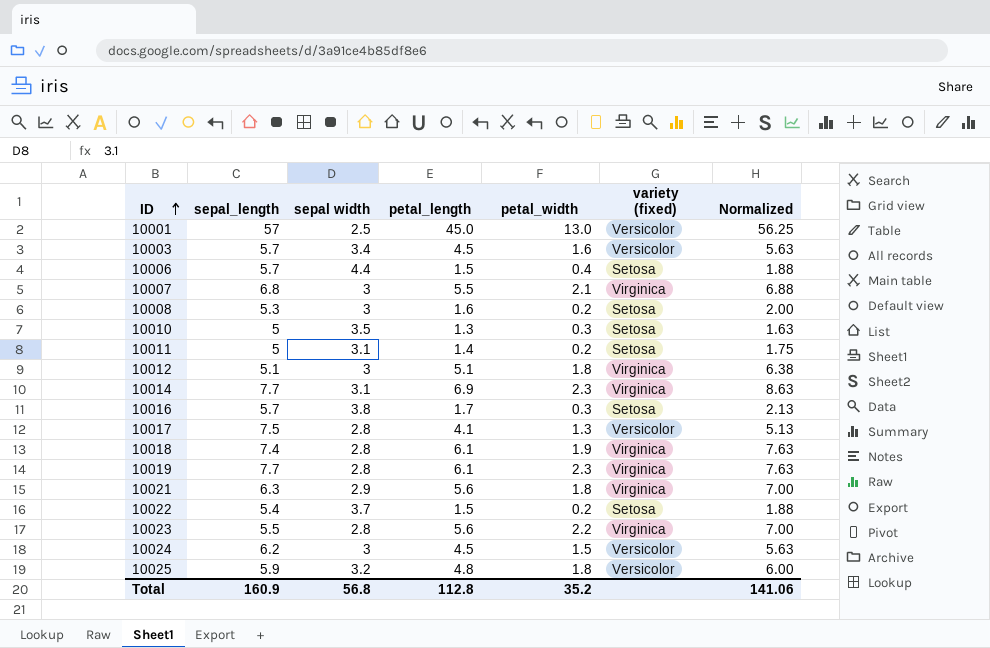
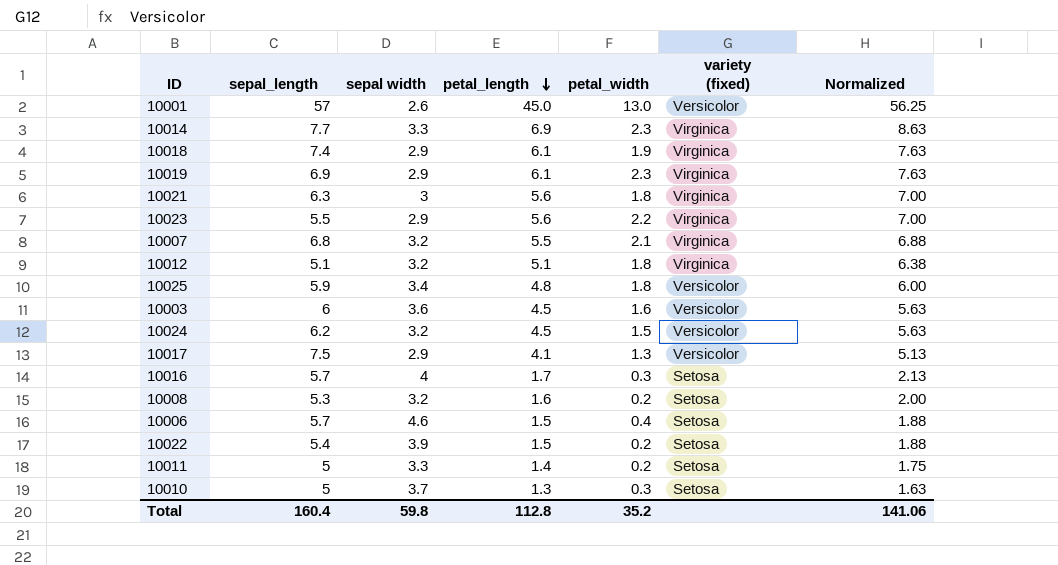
row order: ID ascending -> petal_length descending
10001 | sepal width: 2.5 -> 2.6
10014 | sepal width: 3.1 -> 3.3
10018 | sepal width: 2.8 -> 2.9
10019 | sepal_length: 7.7 -> 6.9
10019 | sepal width: 2.8 -> 2.9
10021 | sepal width: 2.9 -> 3
10023 | sepal width: 2.8 -> 2.9
10007 | sepal width: 3 -> 3.2
10012 | sepal width: 3 -> 3.2
10025 | sepal width: 3.2 -> 3.4
10003 | sepal_length: 5.7 -> 6
10003 | sepal width: 3.4 -> 3.6
10024 | sepal width: 3 -> 3.2
10017 | sepal width: 2.8 -> 2.9
10016 | sepal width: 3.8 -> 4
10008 | sepal width: 3 -> 3.2
10006 | sepal width: 4.4 -> 4.6
10022 | sepal width: 3.7 -> 3.9
10011 | sepal width: 3.1 -> 3.3
10010 | sepal width: 3.5 -> 3.7
Total | sepal_length: 160.9 -> 160.4
Total | sepal width: 56.8 -> 59.8

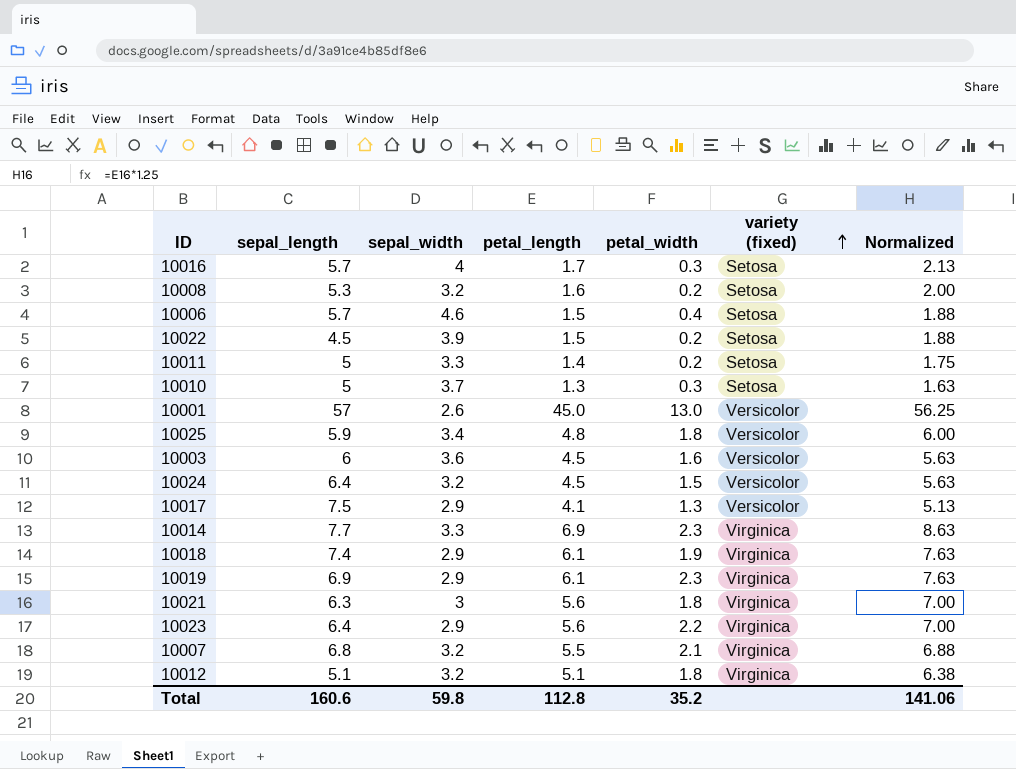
row order: petal_length descending -> variety (fixed) ascending
column name: sepal width -> sepal_width
10022 | sepal_length: 5.4 -> 4.5
10024 | sepal_length: 6.2 -> 6.4
10023 | sepal_length: 5.5 -> 6.4
Total | sepal_length: 160.4 -> 160.6

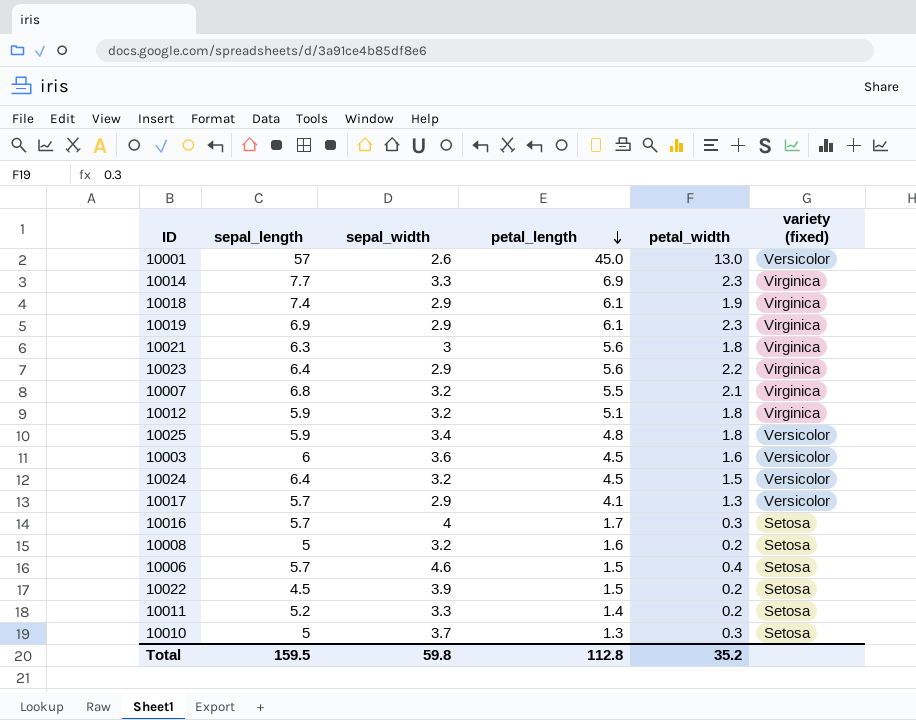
row order: variety (fixed) ascending -> petal_length descending
column Normalized | formula: [petal_length] * 1.25 -> none
10012 | sepal_length: 5.1 -> 5.9
10017 | sepal_length: 7.5 -> 5.7
10008 | sepal_length: 5.3 -> 5
10011 | sepal_length: 5 -> 5.2
Total | sepal_length: 160.6 -> 159.5

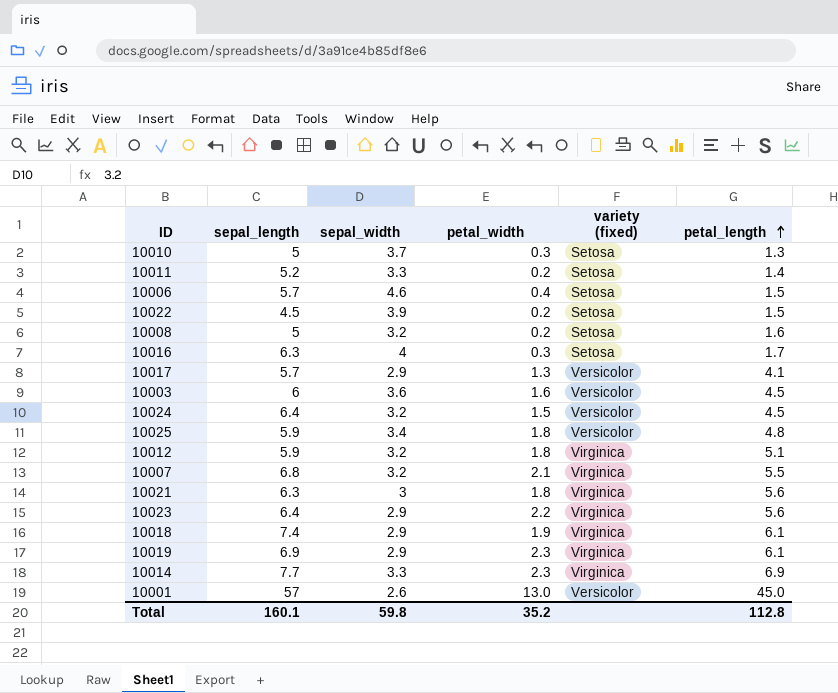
row order: petal_length descending -> petal_length ascending
column petal_length | position: 4 -> 6
10016 | sepal_length: 5.7 -> 6.3
Total | sepal_length: 159.5 -> 160.1

